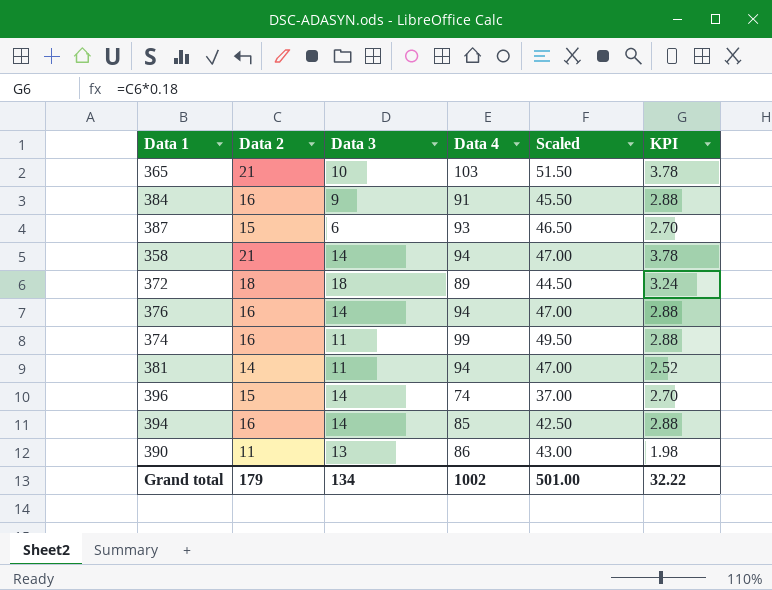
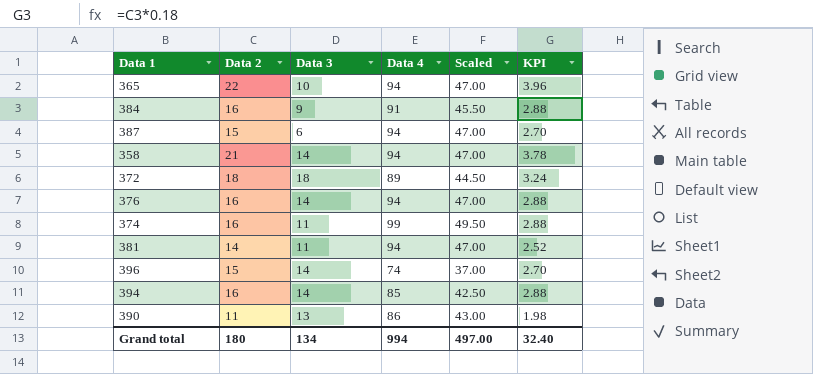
365 | Data 2: 21 -> 22
365 | Data 4: 103 -> 94
365 | Scaled: 51.50 -> 47.00
365 | KPI: 3.78 -> 3.96
387 | Data 4: 93 -> 94
387 | Scaled: 46.50 -> 47.00
Grand total | Data 2: 179 -> 180
Grand total | Data 4: 1002 -> 994
Grand total | Scaled: 501.00 -> 497.00
Grand total | KPI: 32.22 -> 32.40

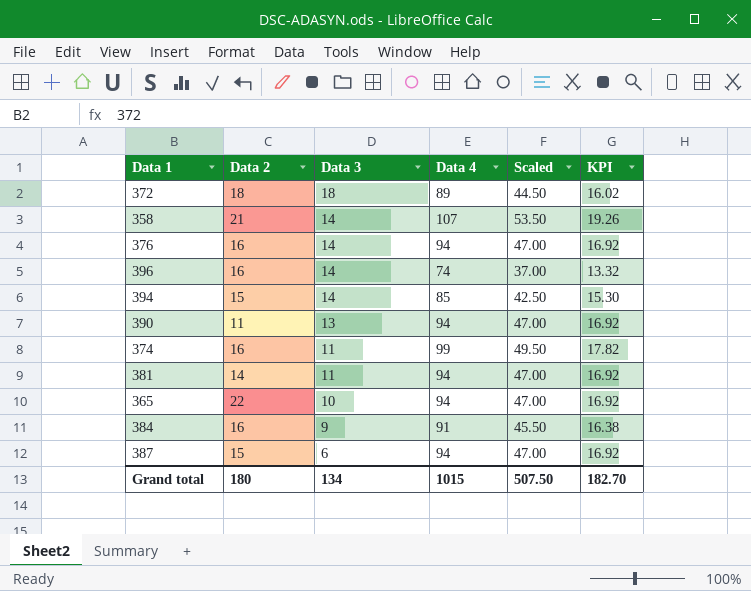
row order: none -> Data 3 descending
column KPI | formula: [Data 2] * 0.18 -> [Data 4] * 0.18
358 | Data 4: 94 -> 107
358 | Scaled: 47.00 -> 53.50
396 | Data 2: 15 -> 16
394 | Data 2: 16 -> 15
390 | Data 4: 86 -> 94
390 | Scaled: 43.00 -> 47.00
Grand total | Data 4: 994 -> 1015
Grand total | Scaled: 497.00 -> 507.50
Grand total | KPI: 32.40 -> 182.70

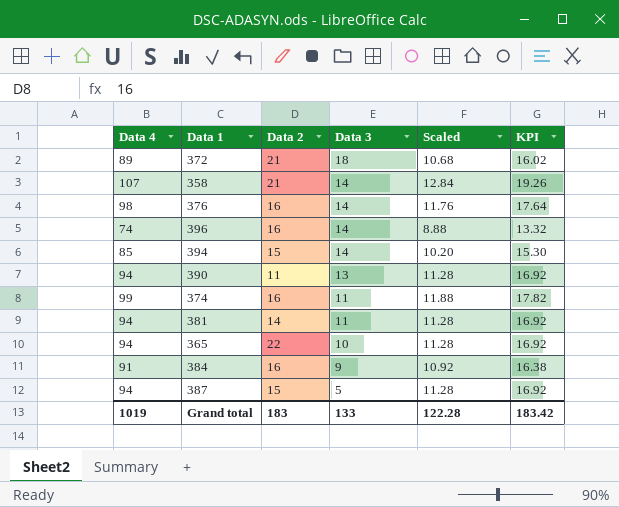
column Data 4 | position: 4 -> 1
column Scaled | formula: [Data 4] * 0.5 -> [Data 4] * 0.12
372 | Data 2: 18 -> 21
376 | Data 4: 94 -> 98
376 | KPI: 16.92 -> 17.64
387 | Data 3: 6 -> 5
Grand total | Data 4: 1015 -> 1019
Grand total | Data 2: 180 -> 183
Grand total | Data 3: 134 -> 133
Grand total | Scaled: 507.50 -> 122.28
Grand total | KPI: 182.70 -> 183.42

